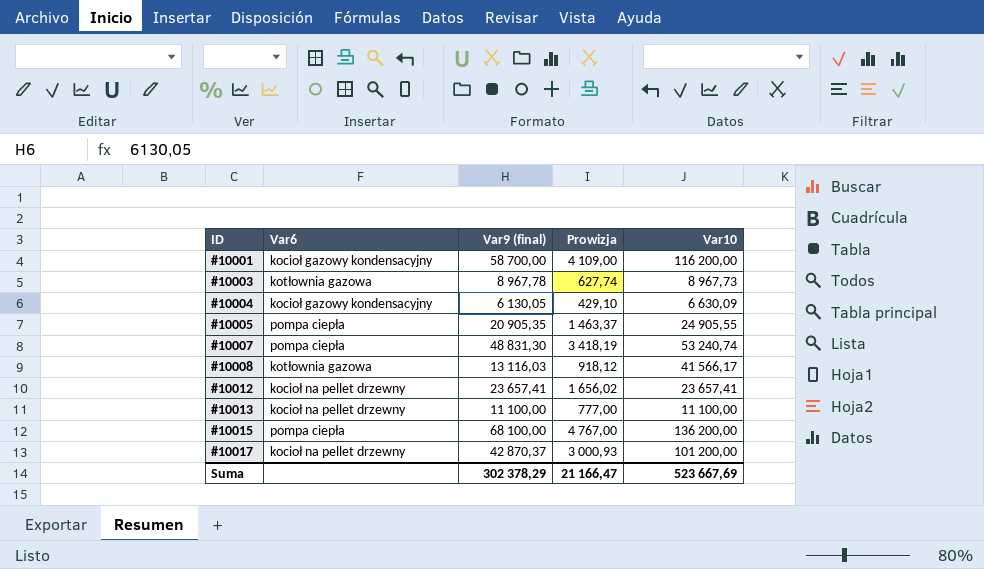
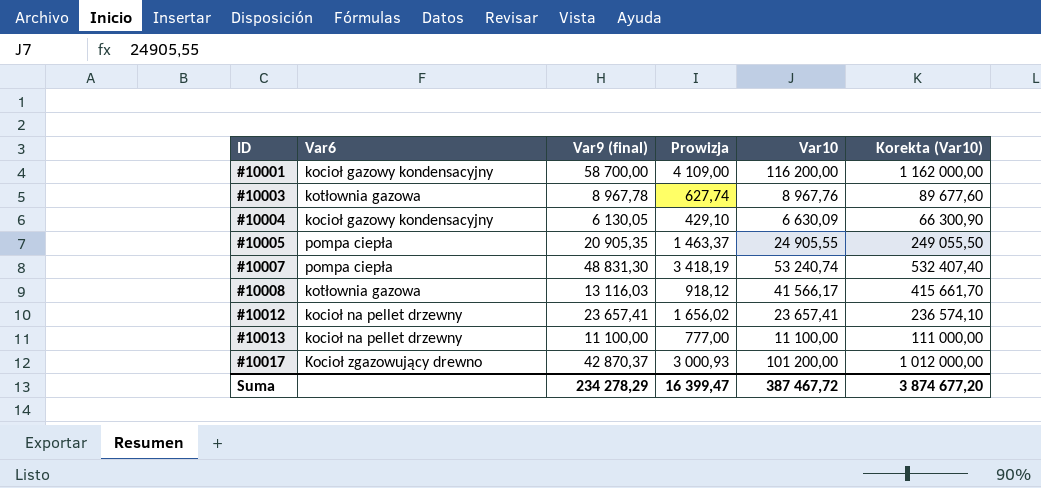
column Korekta (Var10) | formula: none -> [Var10] * 10
row #10015: pompa ciepła | 68 100,00 | 4 767,00 | 136 200,00 -> none
#10003 | Var10: 8 967,73 -> 8 967,76
#10017 | Var6: kocioł na pellet drzewny -> Kocioł zgazowujący drewno
Suma | Var9 (final): 302 378,29 -> 234 278,29
Suma | Prowizja: 21 166,47 -> 16 399,47
Suma | Var10: 523 667,69 -> 387 467,72

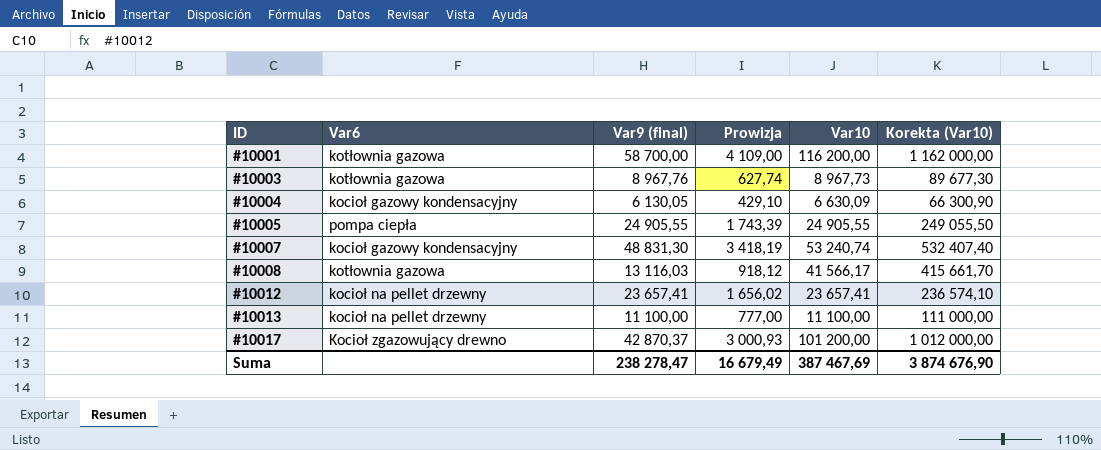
#10001 | Var6: kocioł gazowy kondensacyjny -> kotłownia gazowa
#10003 | Var9 (final): 8 967,78 -> 8 967,76
#10003 | Var10: 8 967,76 -> 8 967,73
#10003 | Korekta (Var10): 89 677,60 -> 89 677,30
#10005 | Var9 (final): 20 905,35 -> 24 905,55
#10005 | Prowizja: 1 463,37 -> 1 743,39
#10007 | Var6: pompa ciepła -> kocioł gazowy kondensacyjny
Suma | Var9 (final): 234 278,29 -> 238 278,47
Suma | Prowizja: 16 399,47 -> 16 679,49
Suma | Var10: 387 467,72 -> 387 467,69
Suma | Korekta (Var10): 3 874 677,20 -> 3 874 676,90

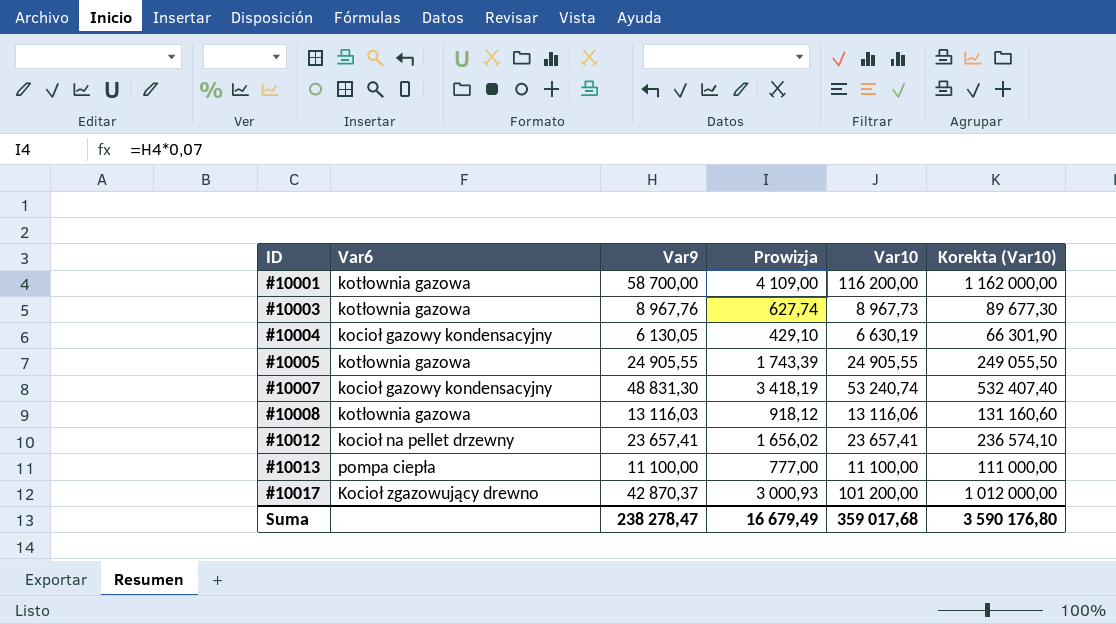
column name: Var9 (final) -> Var9
#10004 | Var10: 6 630,09 -> 6 630,19
#10004 | Korekta (Var10): 66 300,90 -> 66 301,90
#10005 | Var6: pompa ciepła -> kotłownia gazowa
#10008 | Var10: 41 566,17 -> 13 116,06
#10008 | Korekta (Var10): 415 661,70 -> 131 160,60
#10013 | Var6: kocioł na pellet drzewny -> pompa ciepła
Suma | Var10: 387 467,69 -> 359 017,68
Suma | Korekta (Var10): 3 874 676,90 -> 3 590 176,80

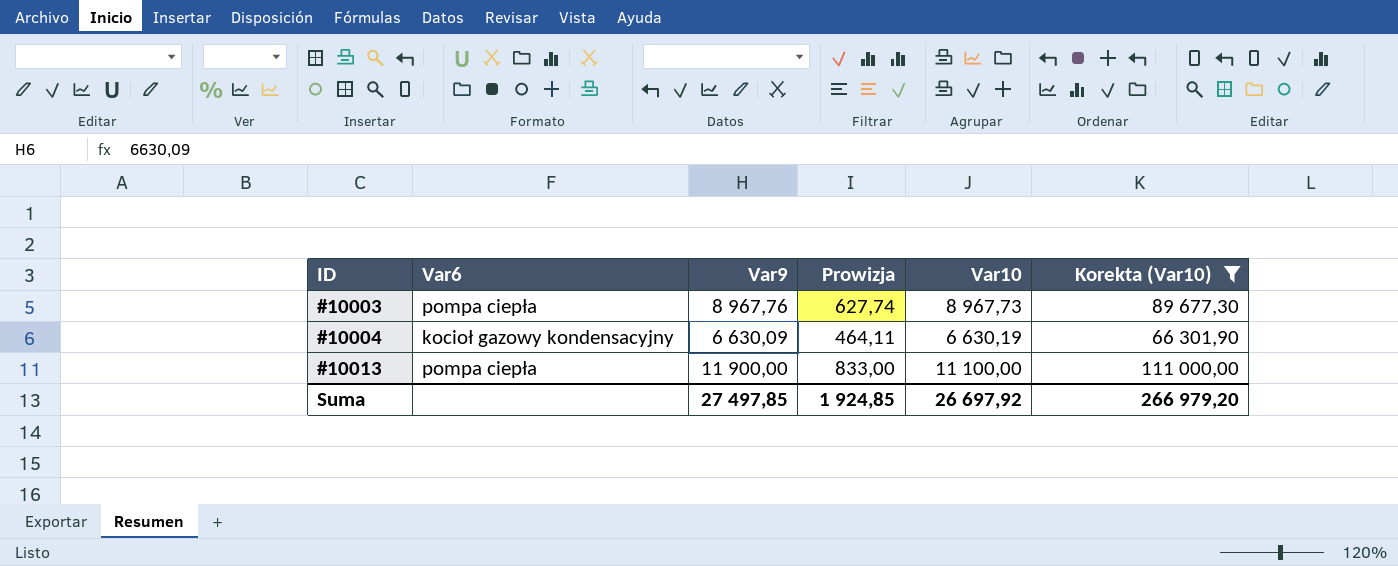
filter: none -> Korekta (Var10) <= 111 000,00
#10003 | Var6: kotłownia gazowa -> pompa ciepła
#10004 | Var9: 6 130,05 -> 6 630,09
#10004 | Prowizja: 429,10 -> 464,11
#10013 | Var9: 11 100,00 -> 11 900,00
#10013 | Prowizja: 777,00 -> 833,00
Suma | Var9: 238 278,47 -> 27 497,85
Suma | Prowizja: 16 679,49 -> 1 924,85
Suma | Var10: 359 017,68 -> 26 697,92
Suma | Korekta (Var10): 3 590 176,80 -> 266 979,20

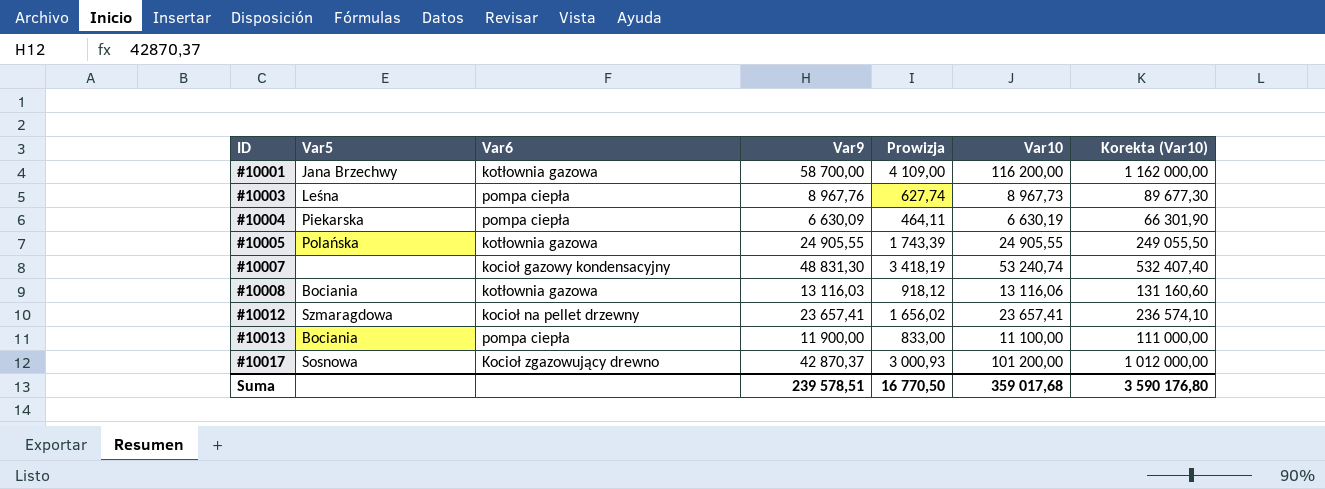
filter: Korekta (Var10) <= 111 000,00 -> none
column Var5 | position: none -> 2
#10004 | Var6: kocioł gazowy kondensacyjny -> pompa ciepła
Suma | Var9: 27 497,85 -> 239 578,51
Suma | Prowizja: 1 924,85 -> 16 770,50
Suma | Var10: 26 697,92 -> 359 017,68
Suma | Korekta (Var10): 266 979,20 -> 3 590 176,80

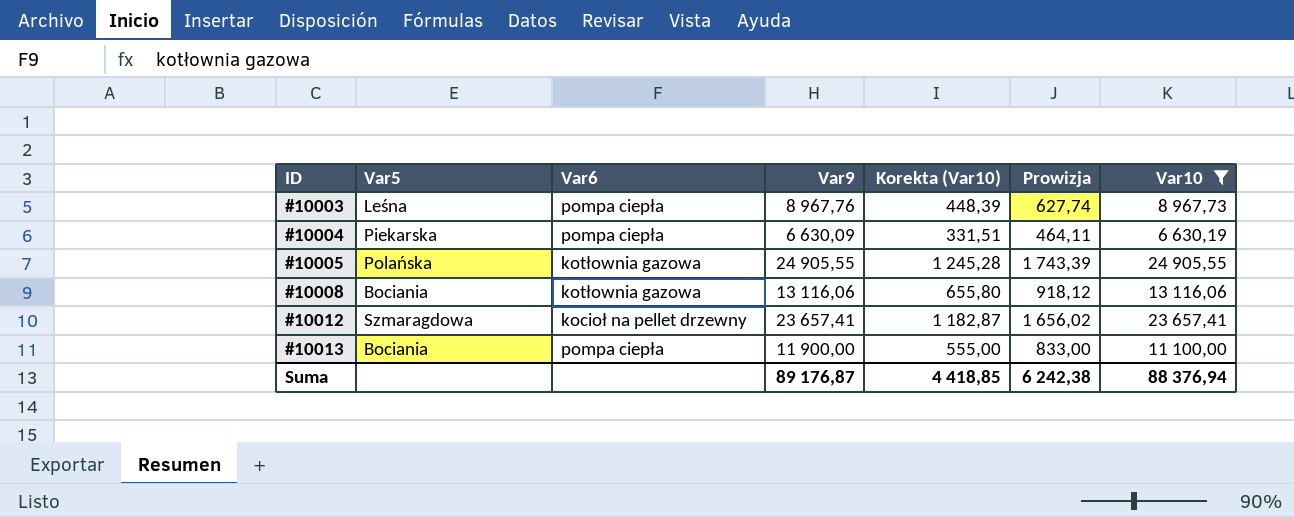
filter: none -> Var10 <= 24 905,55
column Korekta (Var10) | formula: [Var10] * 10 -> [Var10] * 0,05
column Korekta (Var10) | position: 7 -> 5
#10008 | Var9: 13 116,03 -> 13 116,06
Suma | Var9: 239 578,51 -> 89 176,87
Suma | Korekta (Var10): 3 590 176,80 -> 4 418,85
Suma | Prowizja: 16 770,50 -> 6 242,38
Suma | Var10: 359 017,68 -> 88 376,94

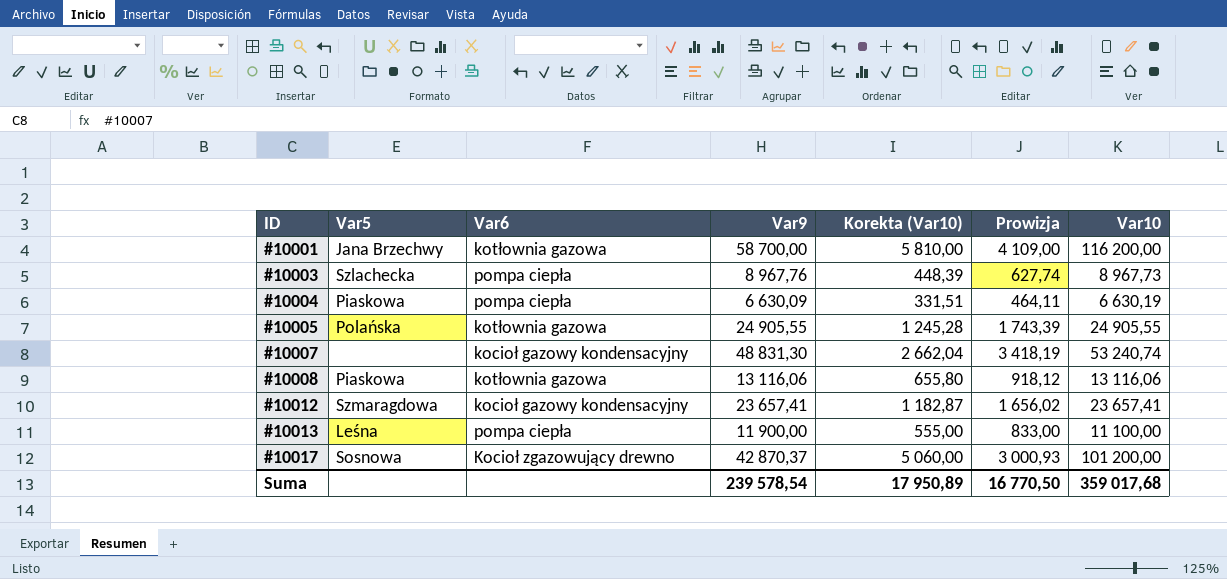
filter: Var10 <= 24 905,55 -> none
#10003 | Var5: Leśna -> Szlachecka
#10004 | Var5: Piekarska -> Piaskowa
#10008 | Var5: Bociania -> Piaskowa
#10012 | Var6: kocioł na pellet drzewny -> kocioł gazowy kondensacyjny
#10013 | Var5: Bociania -> Leśna
Suma | Var9: 89 176,87 -> 239 578,54
Suma | Korekta (Var10): 4 418,85 -> 17 950,89
Suma | Prowizja: 6 242,38 -> 16 770,50
Suma | Var10: 88 376,94 -> 359 017,68

